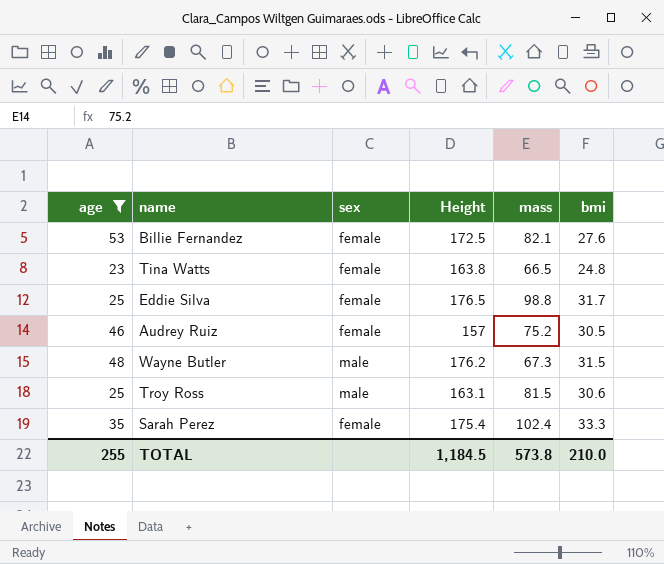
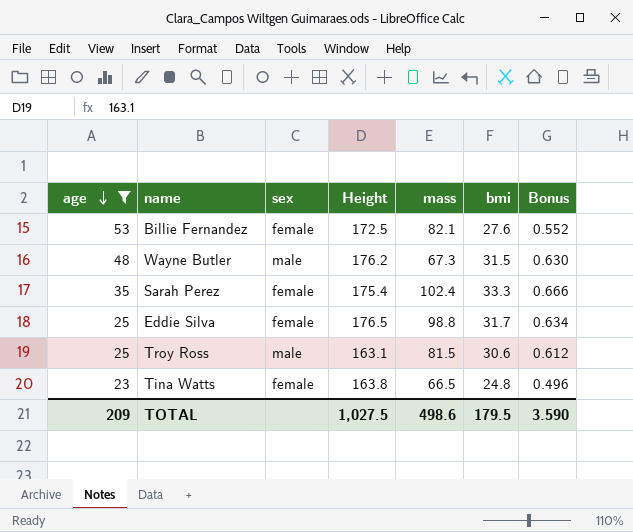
row order: none -> age descending
column Bonus | formula: none -> [bmi] * 0.02
row Audrey Ruiz: 46 | female | 157 | 75.2 | 30.5 -> none
TOTAL | age: 255 -> 209
TOTAL | Height: 1,184.5 -> 1,027.5
TOTAL | mass: 573.8 -> 498.6
TOTAL | bmi: 210.0 -> 179.5

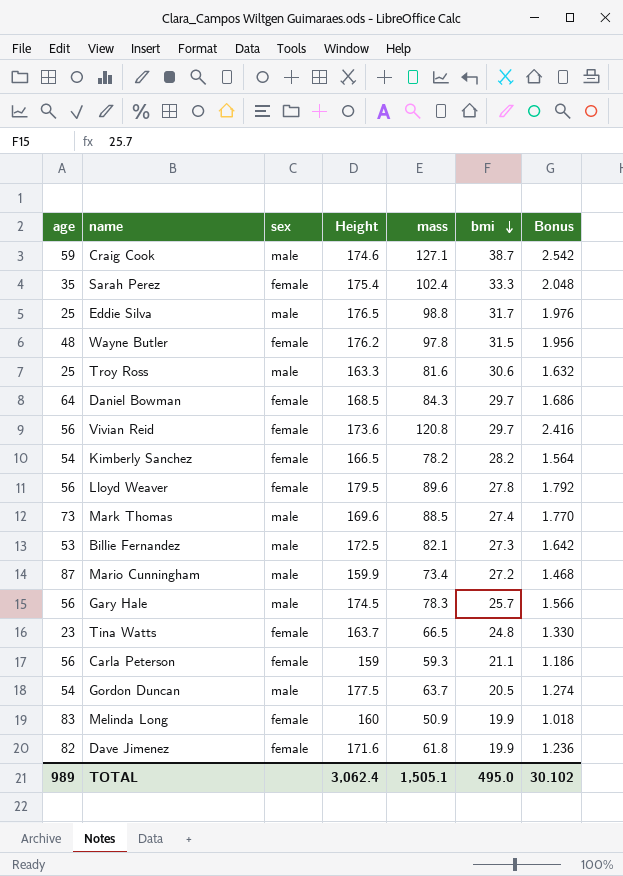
filter: age <= 53 -> none
row order: age descending -> bmi descending
column Bonus | formula: [bmi] * 0.02 -> [mass] * 0.02
Eddie Silva | sex: female -> male
Wayne Butler | sex: male -> female
Wayne Butler | mass: 67.3 -> 97.8
Troy Ross | Height: 163.1 -> 163.3
Troy Ross | mass: 81.5 -> 81.6
Billie Fernandez | sex: female -> male
Billie Fernandez | bmi: 27.6 -> 27.3
Tina Watts | Height: 163.8 -> 163.7
TOTAL | age: 209 -> 989
TOTAL | Height: 1,027.5 -> 3,062.4
TOTAL | mass: 498.6 -> 1,505.1
TOTAL | bmi: 179.5 -> 495.0
TOTAL | Bonus: 3.590 -> 30.102

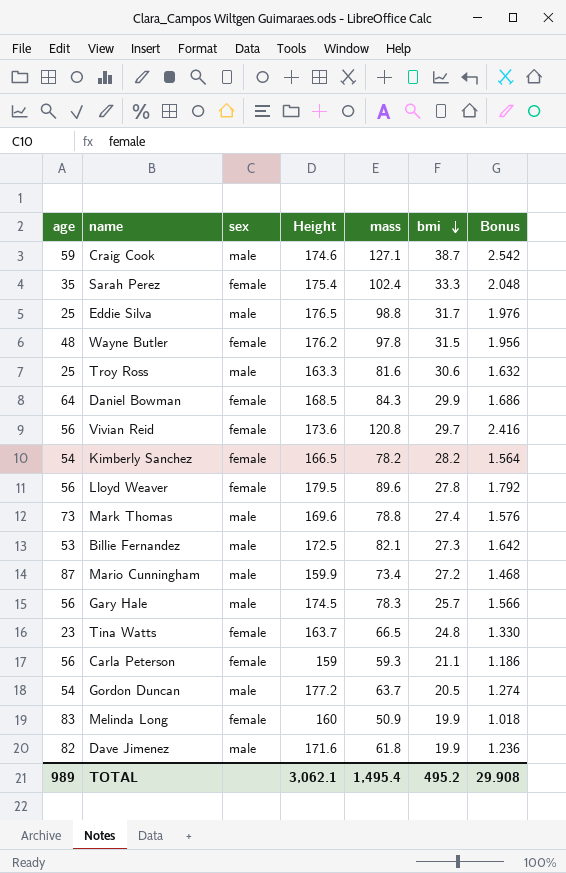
Daniel Bowman | bmi: 29.7 -> 29.9
Mark Thomas | mass: 88.5 -> 78.8
Mark Thomas | Bonus: 1.770 -> 1.576
Gordon Duncan | Height: 177.5 -> 177.2
Dave Jimenez | sex: female -> male
TOTAL | Height: 3,062.4 -> 3,062.1
TOTAL | mass: 1,505.1 -> 1,495.4
TOTAL | bmi: 495.0 -> 495.2
TOTAL | Bonus: 30.102 -> 29.908

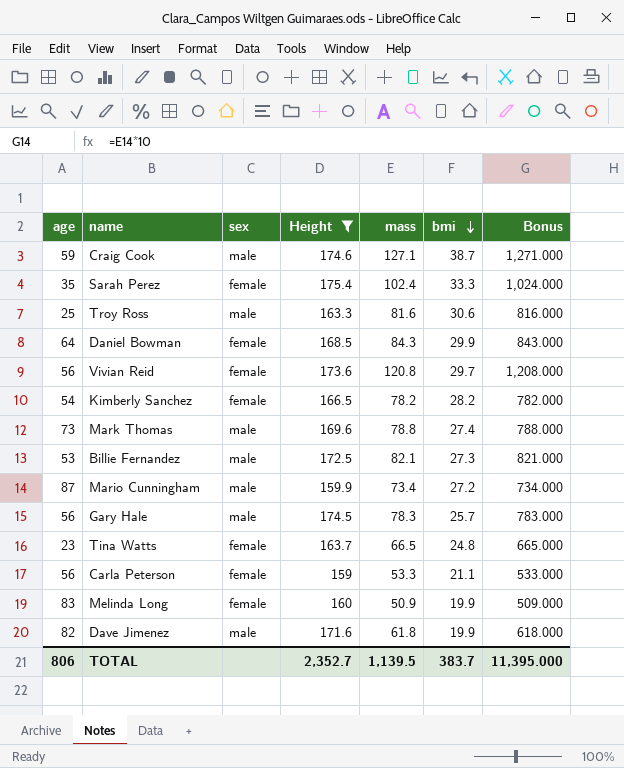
filter: none -> Height <= 175.4
column Bonus | formula: [mass] * 0.02 -> [mass] * 10
Carla Peterson | mass: 59.3 -> 53.3
TOTAL | age: 989 -> 806
TOTAL | Height: 3,062.1 -> 2,352.7
TOTAL | mass: 1,495.4 -> 1,139.5
TOTAL | bmi: 495.2 -> 383.7
TOTAL | Bonus: 29.908 -> 11,395.000

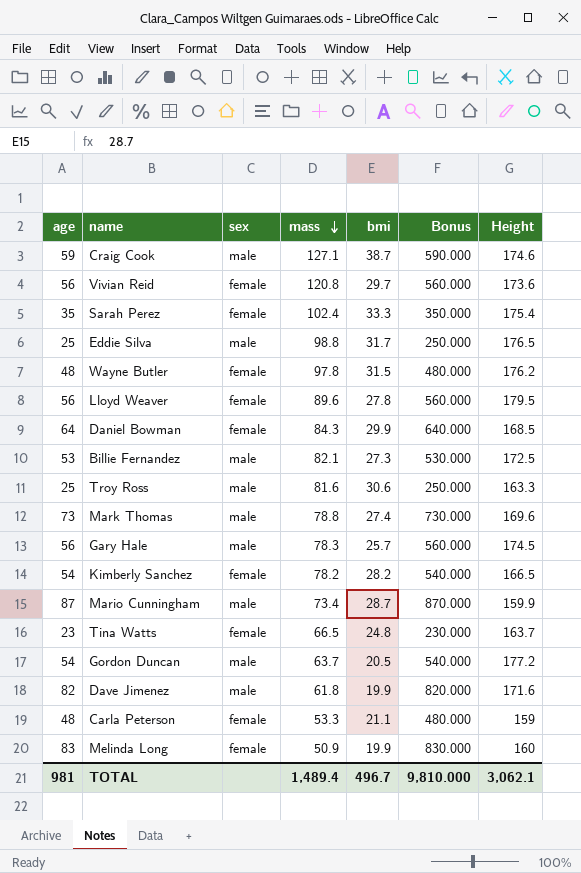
filter: Height <= 175.4 -> none
row order: bmi descending -> mass descending
column Bonus | formula: [mass] * 10 -> [age] * 10
column Height | position: 4 -> 7
Mario Cunningham | bmi: 27.2 -> 28.7
Carla Peterson | age: 56 -> 48
TOTAL | age: 806 -> 981
TOTAL | mass: 1,139.5 -> 1,489.4
TOTAL | bmi: 383.7 -> 496.7
TOTAL | Bonus: 11,395.000 -> 9,810.000
TOTAL | Height: 2,352.7 -> 3,062.1

